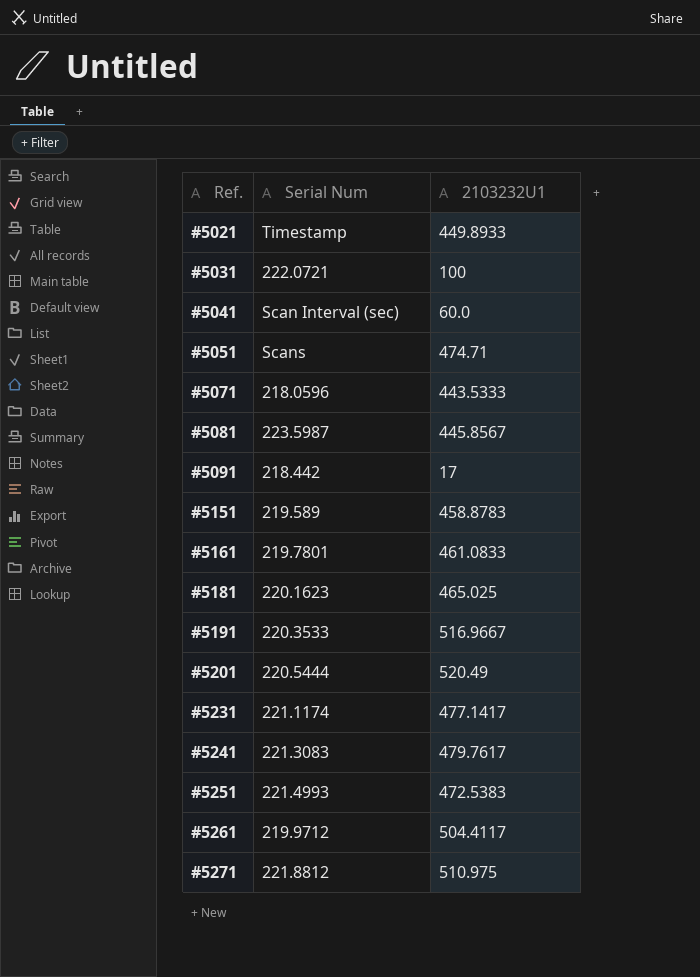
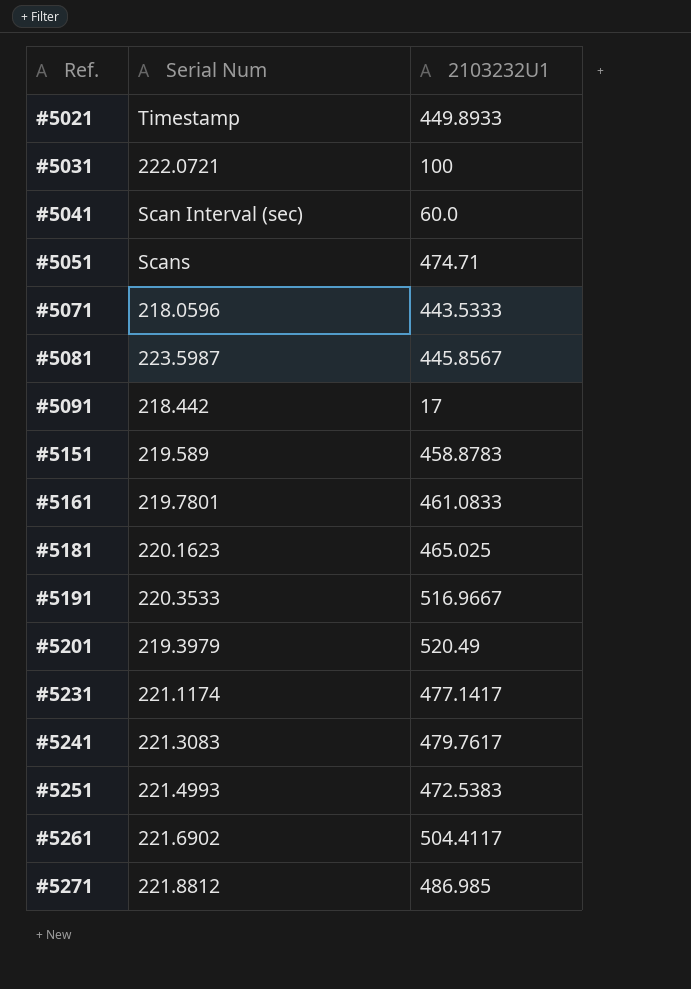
#5201 | Serial Num: 220.5444 -> 219.3979
#5261 | Serial Num: 219.9712 -> 221.6902
#5271 | 2103232U1: 510.975 -> 486.985

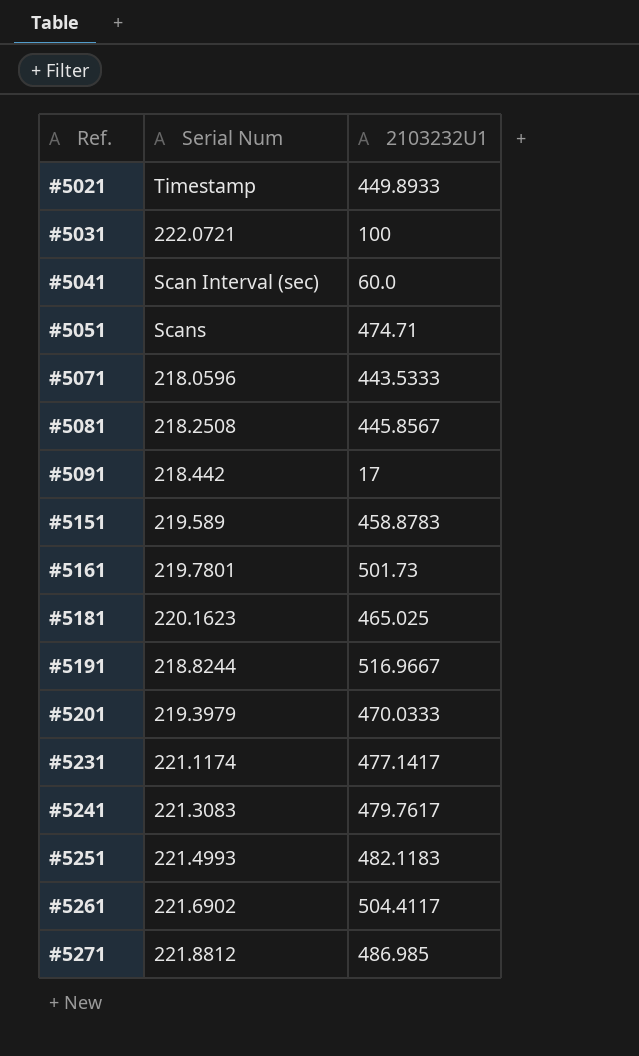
#5081 | Serial Num: 223.5987 -> 218.2508
#5161 | 2103232U1: 461.0833 -> 501.73
#5191 | Serial Num: 220.3533 -> 218.8244
#5201 | 2103232U1: 520.49 -> 470.0333
#5251 | 2103232U1: 472.5383 -> 482.1183

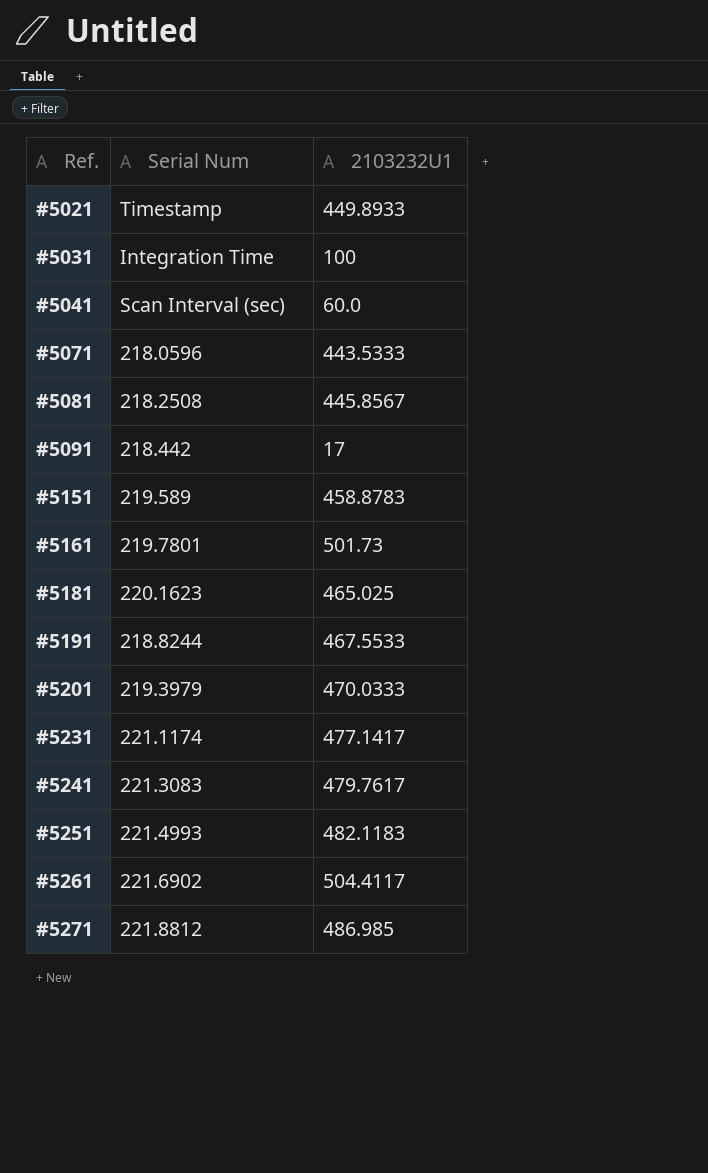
row #5051: Scans | 474.71 -> none
#5031 | Serial Num: 222.0721 -> Integration Time
#5191 | 2103232U1: 516.9667 -> 467.5533

